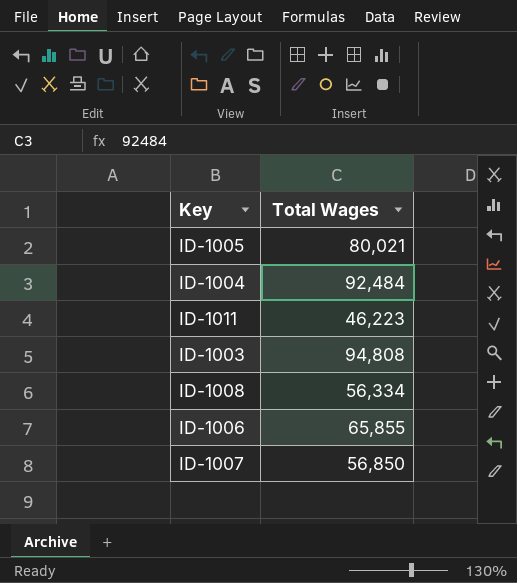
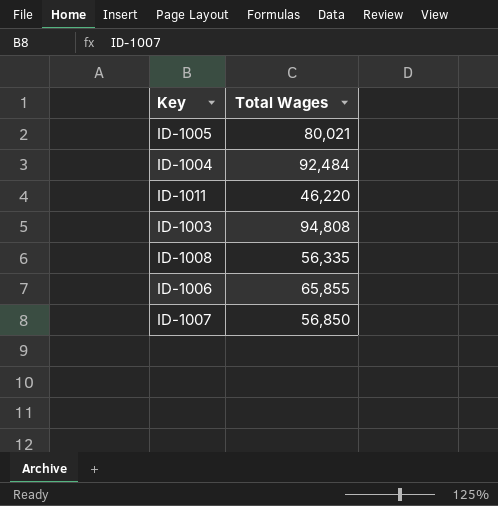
ID-1011 | Total Wages: 46,223 -> 46,220
ID-1008 | Total Wages: 56,334 -> 56,335

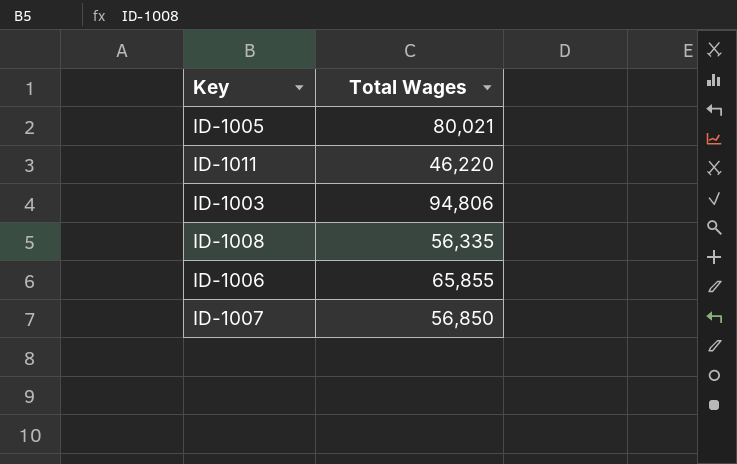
row ID-1004: 92,484 -> none
ID-1003 | Total Wages: 94,808 -> 94,806

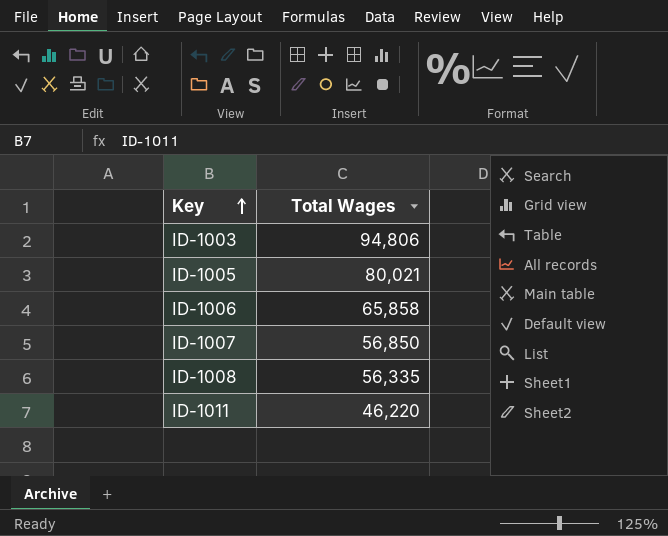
row order: none -> Key ascending
ID-1006 | Total Wages: 65,855 -> 65,858

